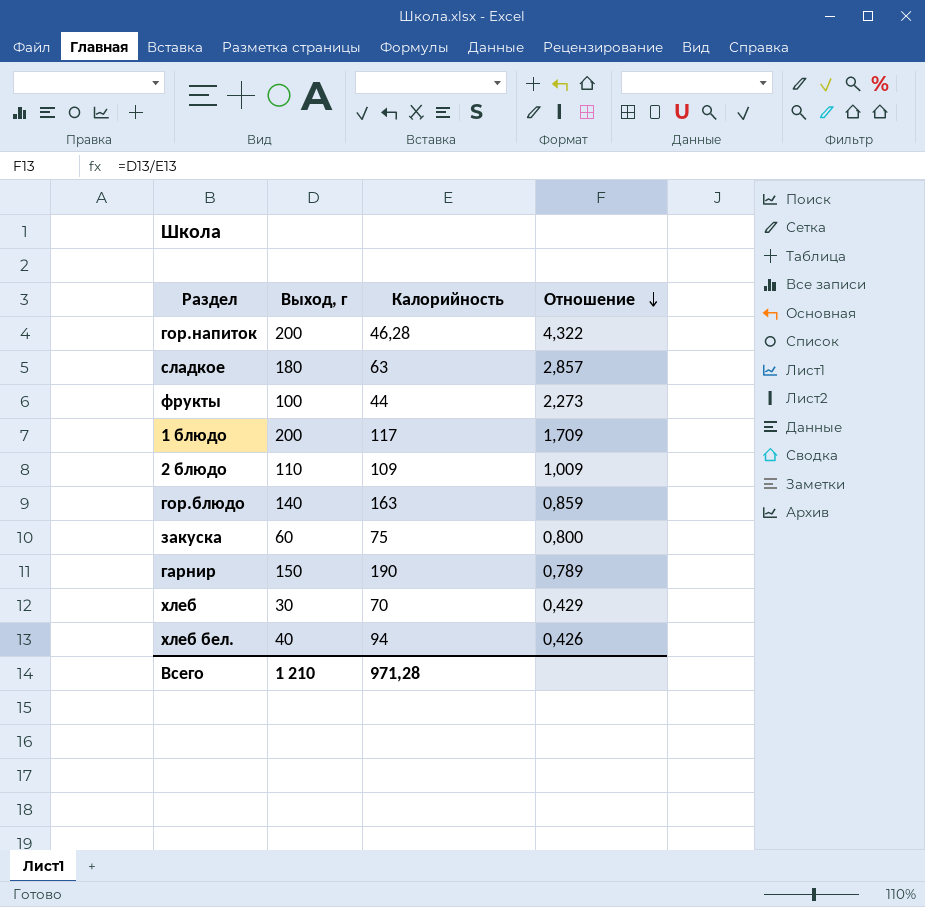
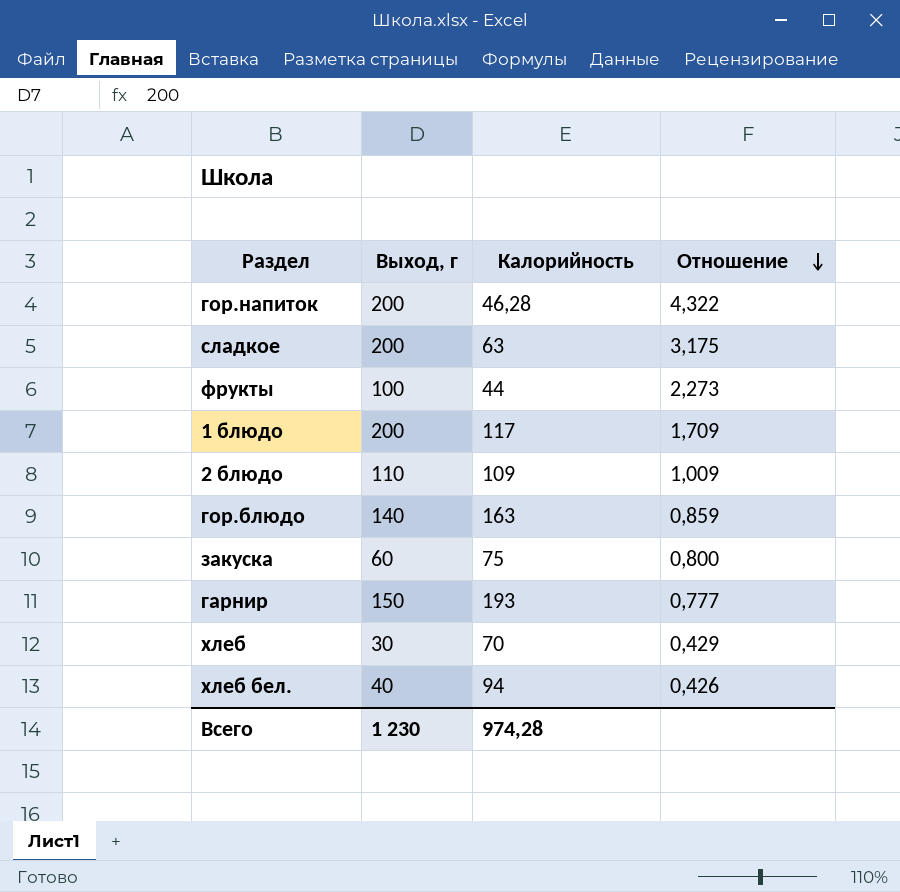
сладкое | Выход, г: 180 -> 200
сладкое | Отношение: 2,857 -> 3,175
гарнир | Калорийность: 190 -> 193
гарнир | Отношение: 0,789 -> 0,777
Всего | Выход, г: 1 210 -> 1 230
Всего | Калорийность: 971,28 -> 974,28

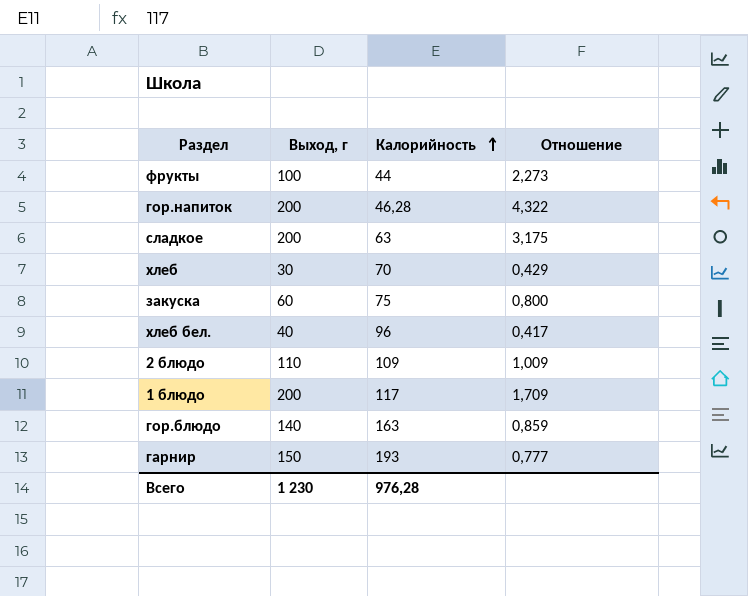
row order: Отношение descending -> Калорийность ascending
хлеб бел. | Калорийность: 94 -> 96
хлеб бел. | Отношение: 0,426 -> 0,417
Всего | Калорийность: 974,28 -> 976,28

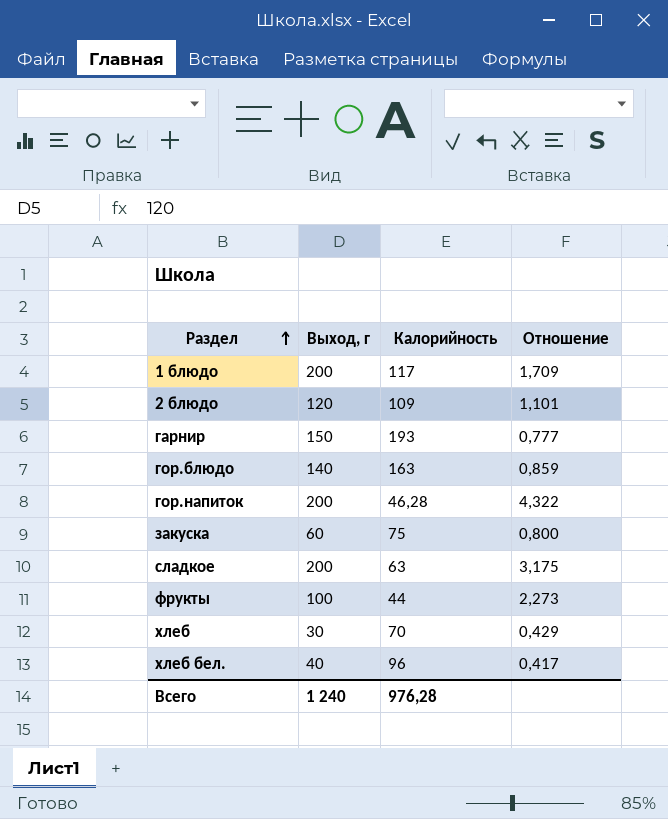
row order: Калорийность ascending -> Раздел ascending
2 блюдо | Выход, г: 110 -> 120
2 блюдо | Отношение: 1,009 -> 1,101
Всего | Выход, г: 1 230 -> 1 240

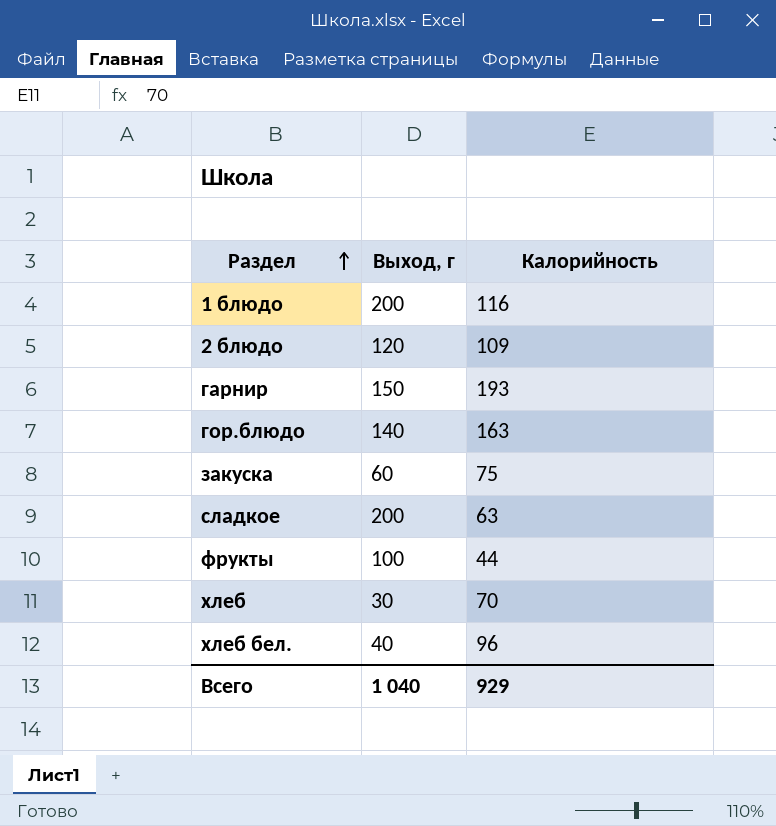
column Отношение | formula: [Выход, г] / [Калорийность] -> none
row гор.напиток: 200 | 46,28 | 4,322 -> none
1 блюдо | Калорийность: 117 -> 116
Всего | Выход, г: 1 240 -> 1 040
Всего | Калорийность: 976,28 -> 929

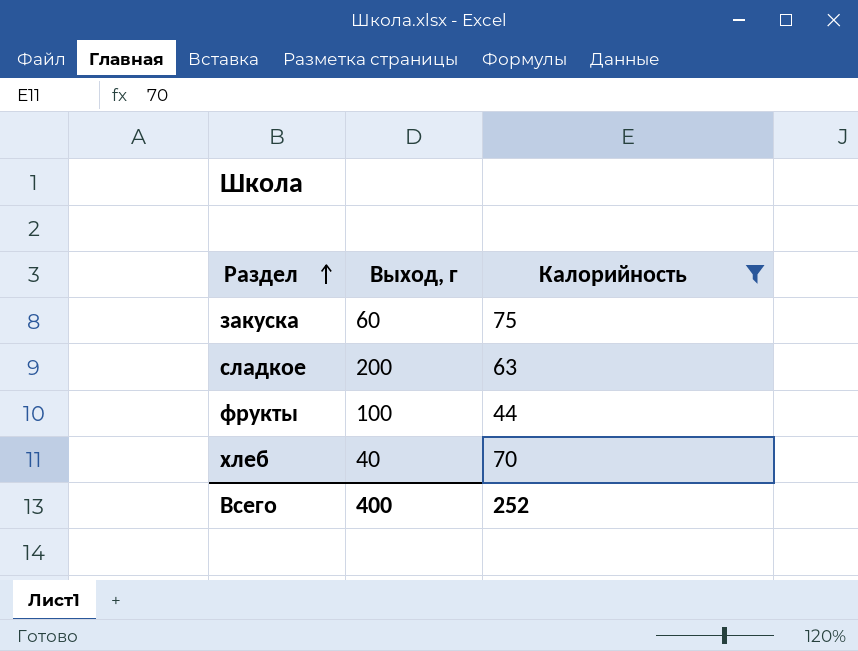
filter: none -> Калорийность <= 75
хлеб | Выход, г: 30 -> 40
Всего | Выход, г: 1 040 -> 400
Всего | Калорийность: 929 -> 252

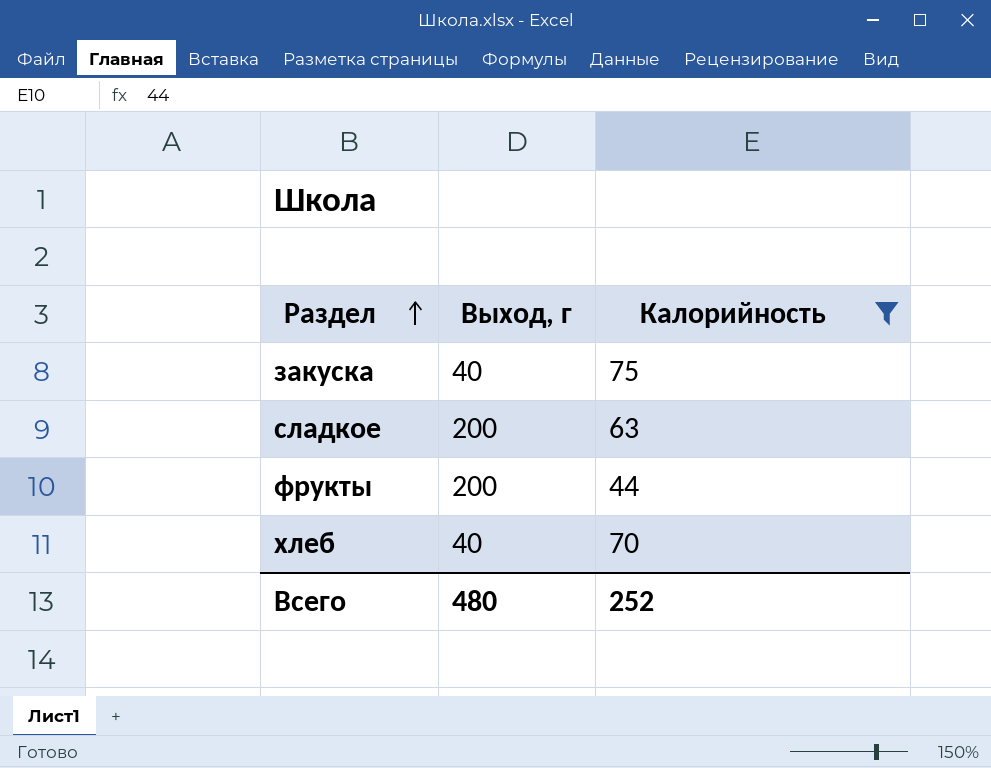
закуска | Выход, г: 60 -> 40
фрукты | Выход, г: 100 -> 200
Всего | Выход, г: 400 -> 480

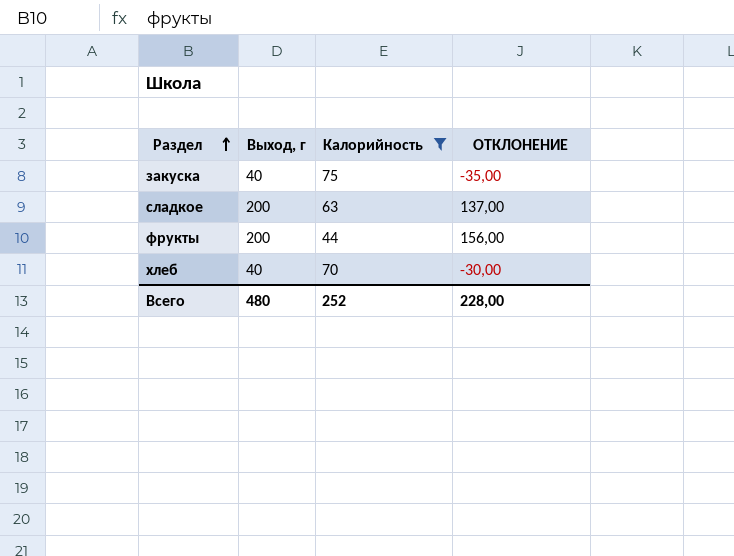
column ОТКЛОНЕНИЕ | formula: none -> [Выход, г] - [Калорийность]

